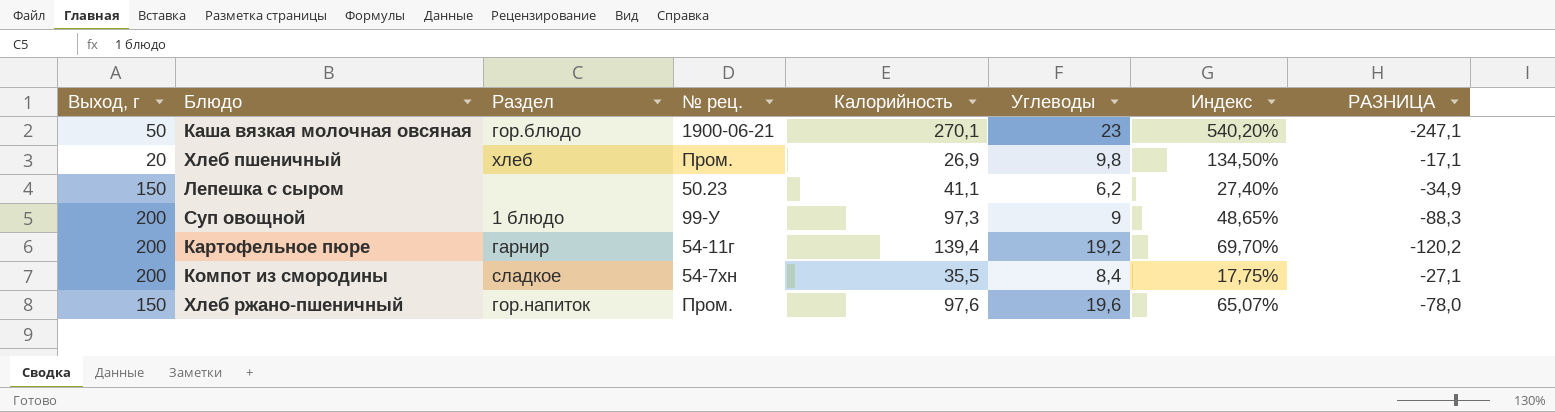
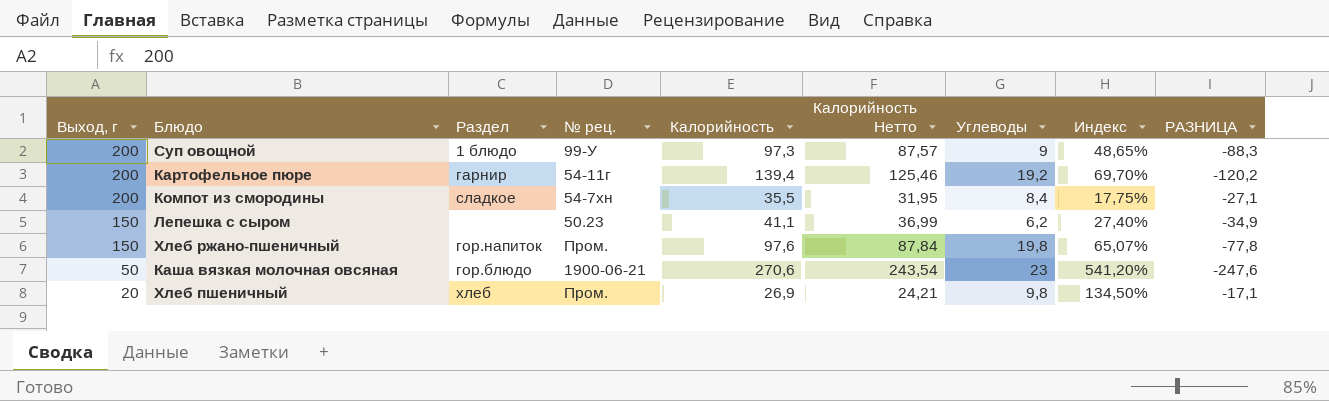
row order: none -> Выход, г descending
column Калорийность Нетто | formula: none -> [Калорийность] * 0,9
Хлеб ржано-пшеничный | Углеводы: 19,6 -> 19,8
Хлеб ржано-пшеничный | РАЗНИЦА: -78,0 -> -77,8
Каша вязкая молочная овсяная | Калорийность: 270,1 -> 270,6
Каша вязкая молочная овсяная | Индекс: 540,20% -> 541,20%
Каша вязкая молочная овсяная | РАЗНИЦА: -247,1 -> -247,6

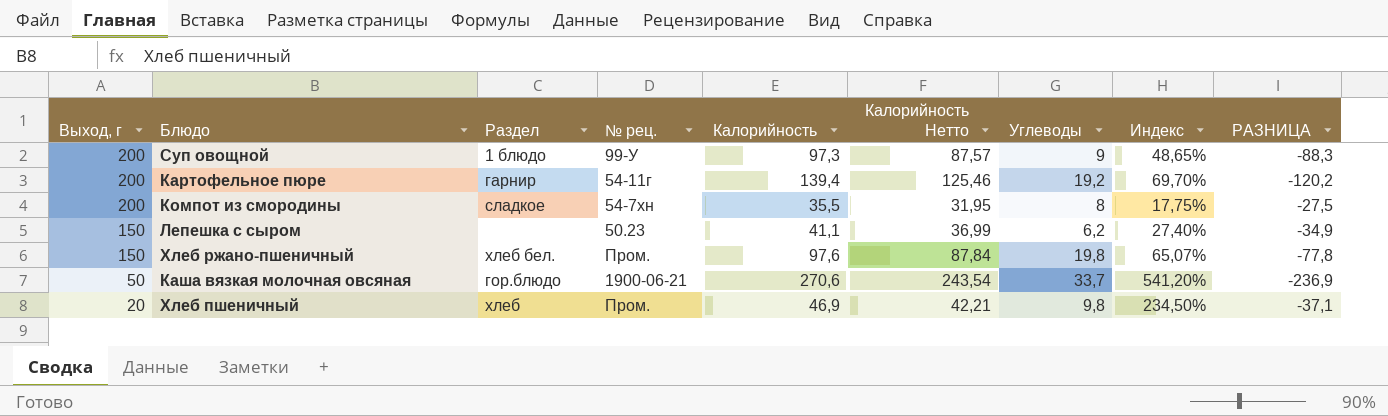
Компот из смородины | Углеводы: 8,4 -> 8
Компот из смородины | РАЗНИЦА: -27,1 -> -27,5
Хлеб ржано-пшеничный | Раздел: гор.напиток -> хлеб бел.
Каша вязкая молочная овсяная | Углеводы: 23 -> 33,7
Каша вязкая молочная овсяная | РАЗНИЦА: -247,6 -> -236,9
Хлеб пшеничный | Калорийность: 26,9 -> 46,9
Хлеб пшеничный | Калорийность Нетто: 24,21 -> 42,21
Хлеб пшеничный | Индекс: 134,50% -> 234,50%
Хлеб пшеничный | РАЗНИЦА: -17,1 -> -37,1

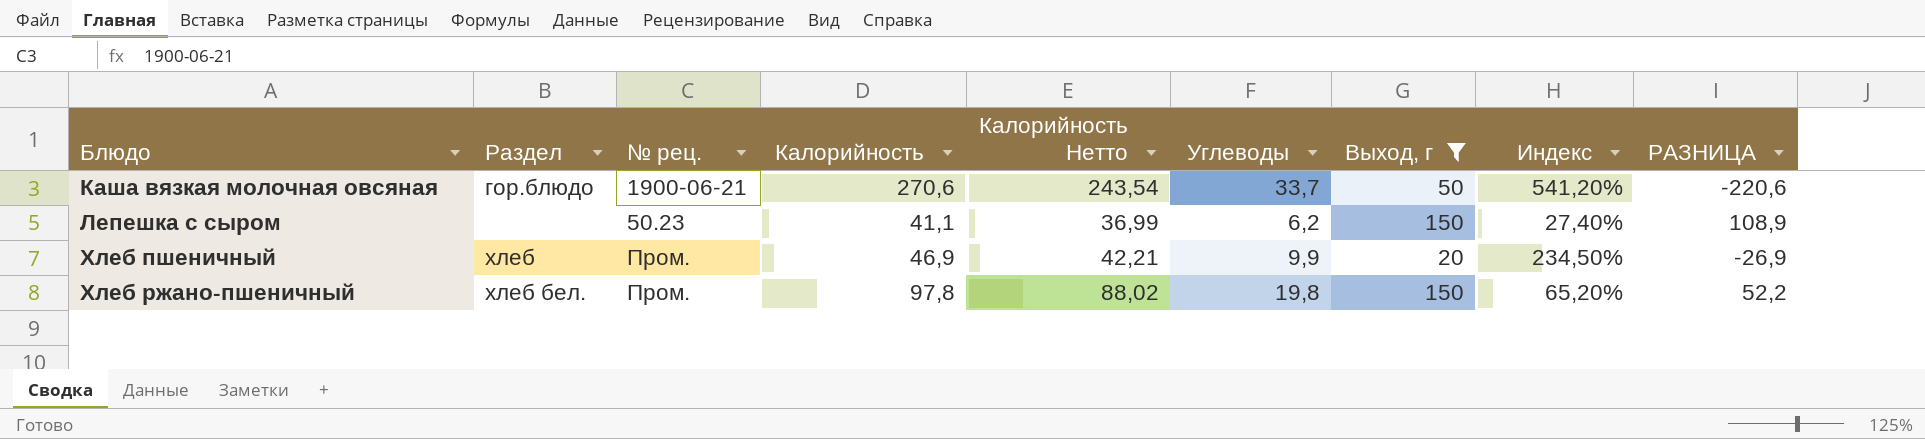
filter: none -> Выход, г != 200
row order: Выход, г descending -> Блюдо ascending
column Выход, г | position: 1 -> 7
column РАЗНИЦА | formula: [Углеводы] - [Калорийность] -> [Выход, г] - [Калорийность]
Хлеб пшеничный | Углеводы: 9,8 -> 9,9
Хлеб ржано-пшеничный | Калорийность: 97,6 -> 97,8
Хлеб ржано-пшеничный | Калорийность Нетто: 87,84 -> 88,02
Хлеб ржано-пшеничный | Индекс: 65,07% -> 65,20%

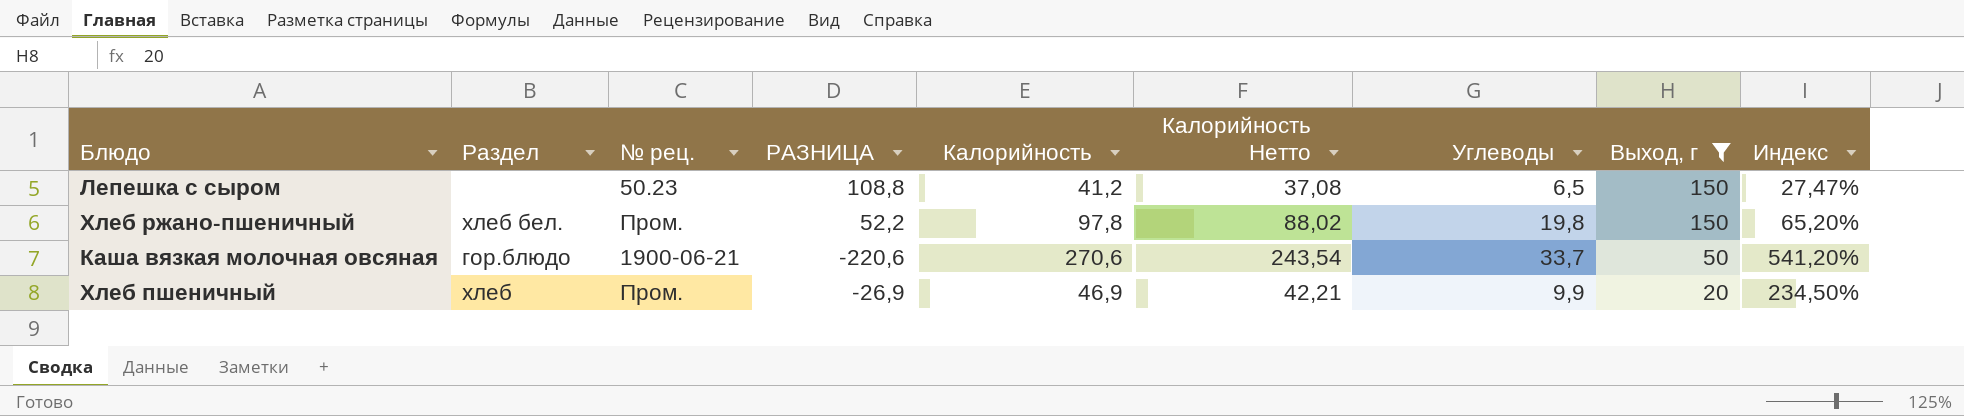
row order: Блюдо ascending -> Выход, г descending
column РАЗНИЦА | position: 9 -> 4
Лепешка с сыром | РАЗНИЦА: 108,9 -> 108,8
Лепешка с сыром | Калорийность: 41,1 -> 41,2
Лепешка с сыром | Калорийность Нетто: 36,99 -> 37,08
Лепешка с сыром | Углеводы: 6,2 -> 6,5
Лепешка с сыром | Индекс: 27,40% -> 27,47%

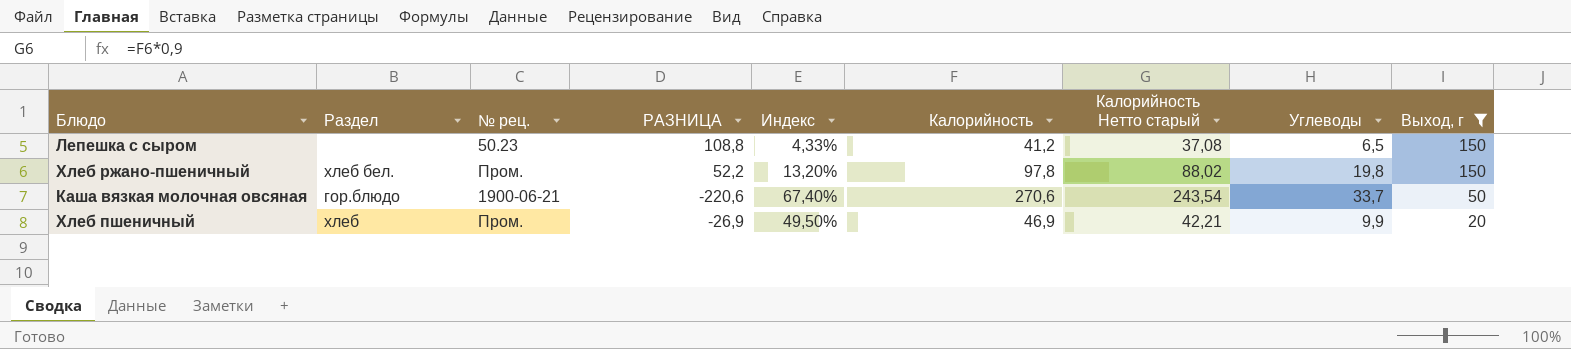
column Индекс | formula: [Калорийность] / [Выход, г] -> [Углеводы] / [Выход, г]
column Индекс | position: 9 -> 5
column name: Калорийность Нетто -> Калорийность Нетто старый

